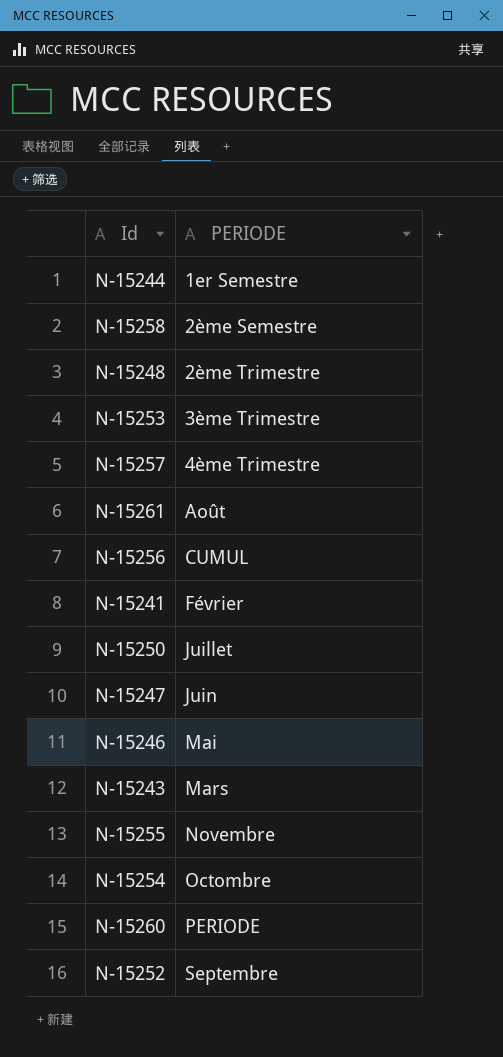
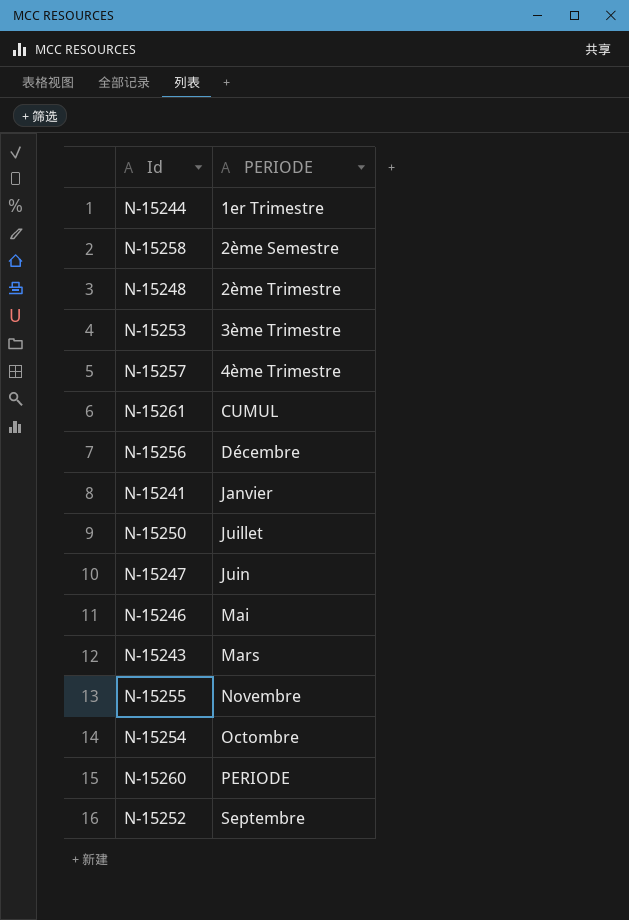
N-15244 | PERIODE: 1er Semestre -> 1er Trimestre
N-15261 | PERIODE: Août -> CUMUL
N-15256 | PERIODE: CUMUL -> Décembre
N-15241 | PERIODE: Février -> Janvier

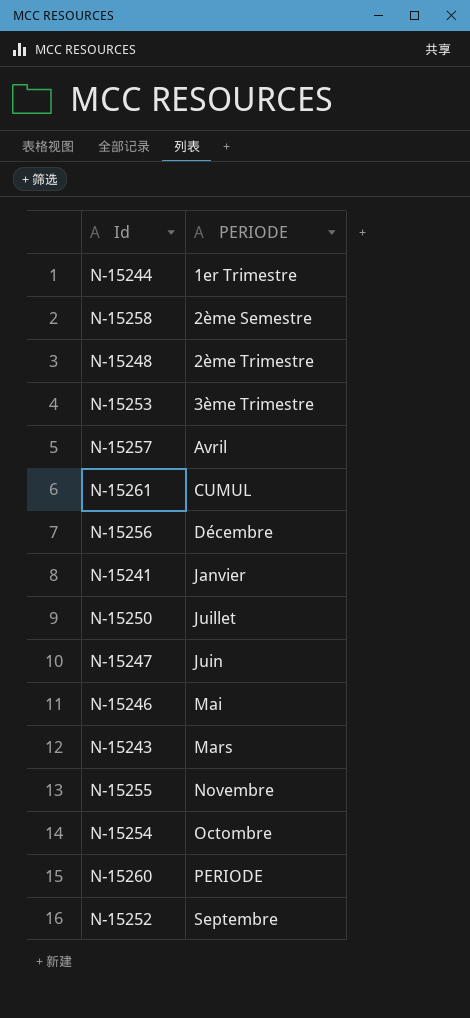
N-15257 | PERIODE: 4ème Trimestre -> Avril

